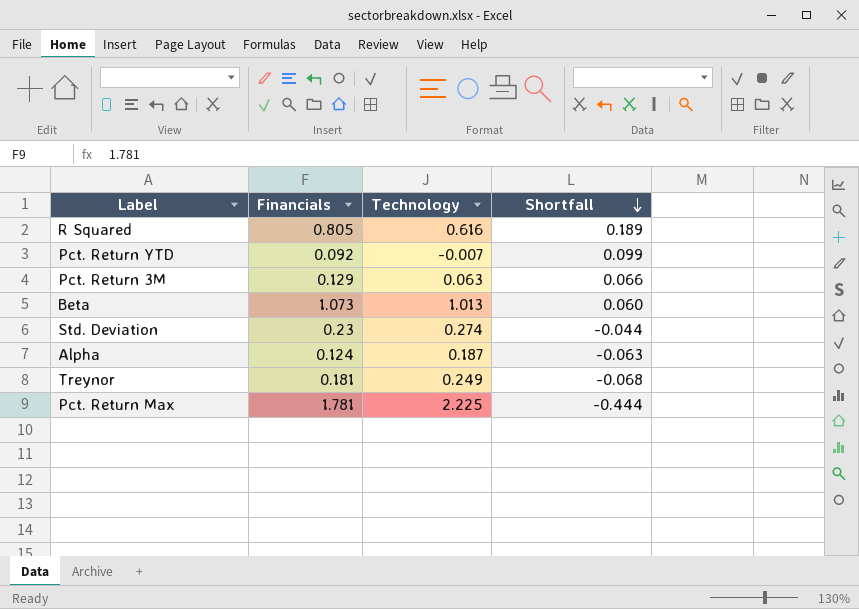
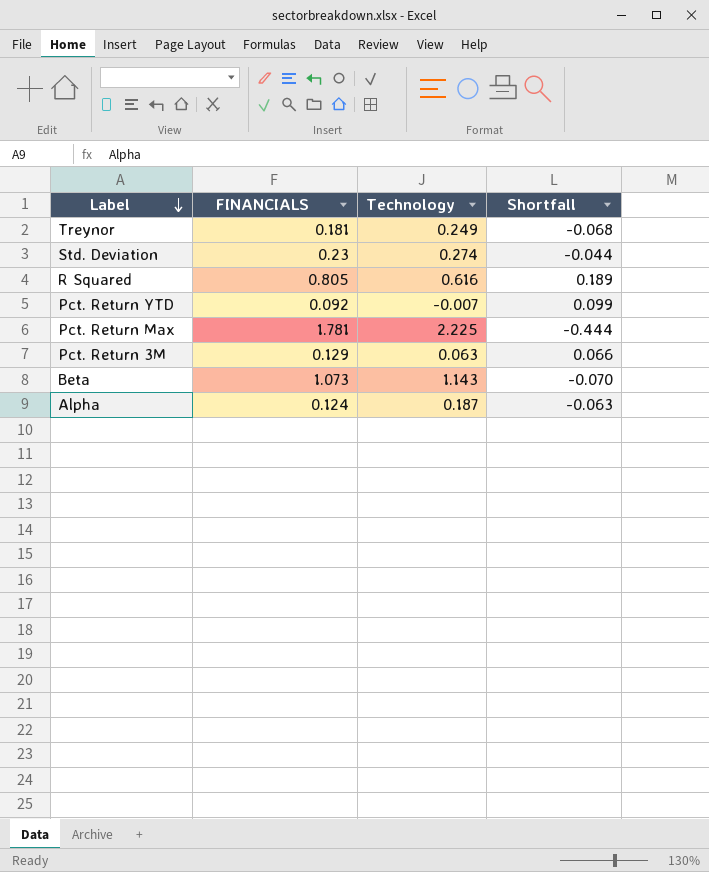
row order: Shortfall descending -> Label descending
column name: Financials -> FINANCIALS
Beta | Technology: 1.013 -> 1.143
Beta | Shortfall: 0.060 -> -0.070

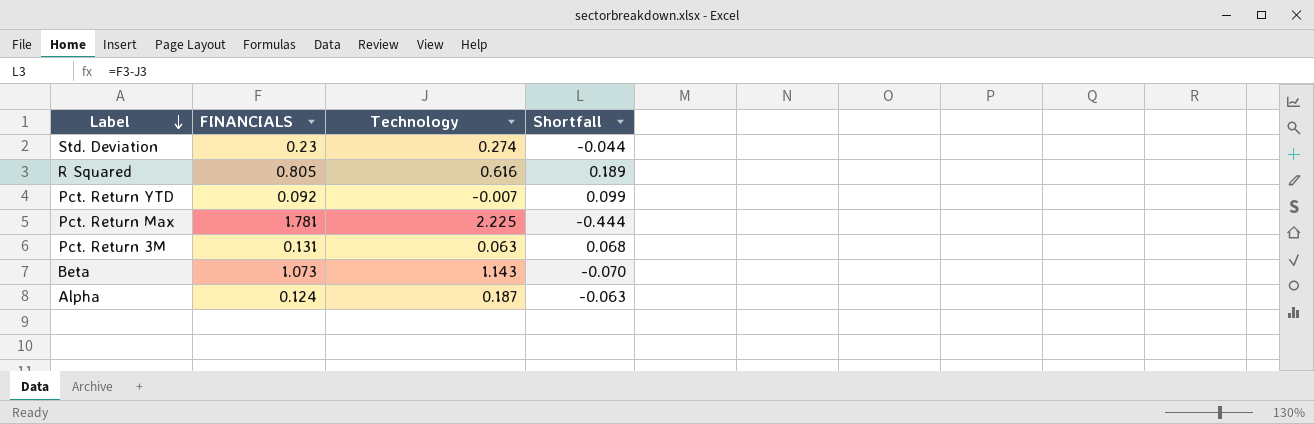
row Treynor: 0.181 | 0.249 | -0.068 -> none
Pct. Return 3M | FINANCIALS: 0.129 -> 0.131
Pct. Return 3M | Shortfall: 0.066 -> 0.068

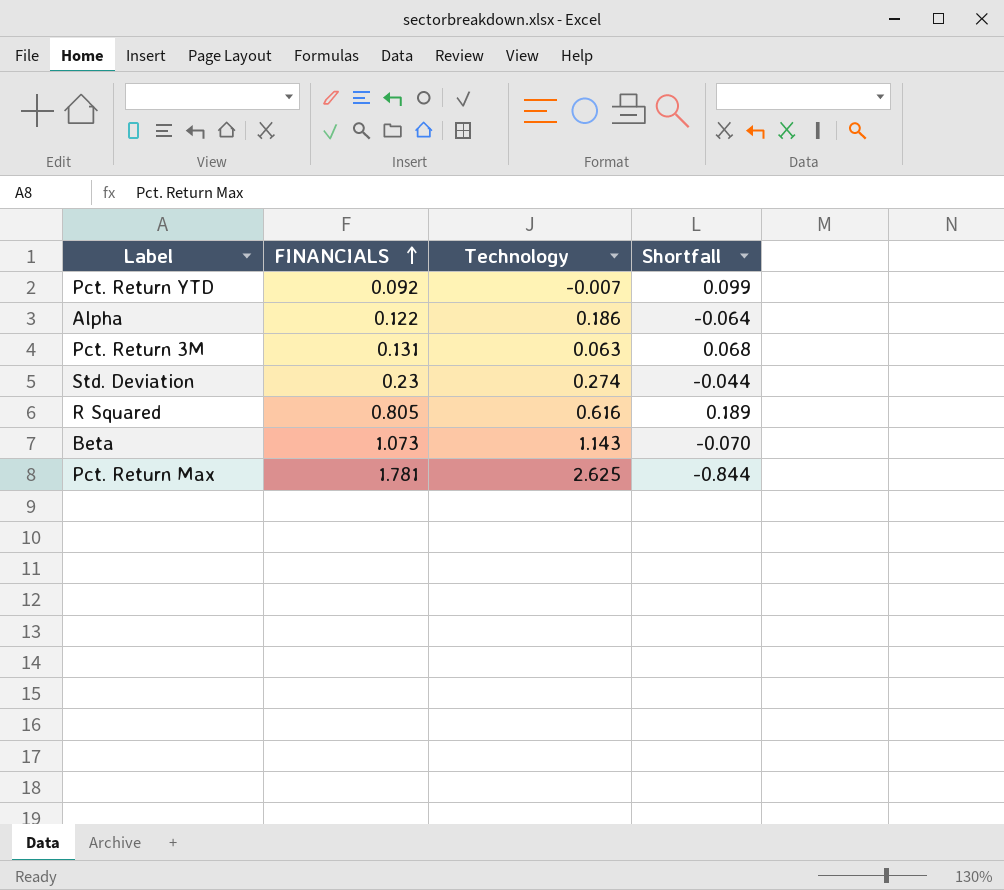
row order: Label descending -> FINANCIALS ascending
Alpha | FINANCIALS: 0.124 -> 0.122
Alpha | Technology: 0.187 -> 0.186
Alpha | Shortfall: -0.063 -> -0.064
Pct. Return Max | Technology: 2.225 -> 2.625
Pct. Return Max | Shortfall: -0.444 -> -0.844

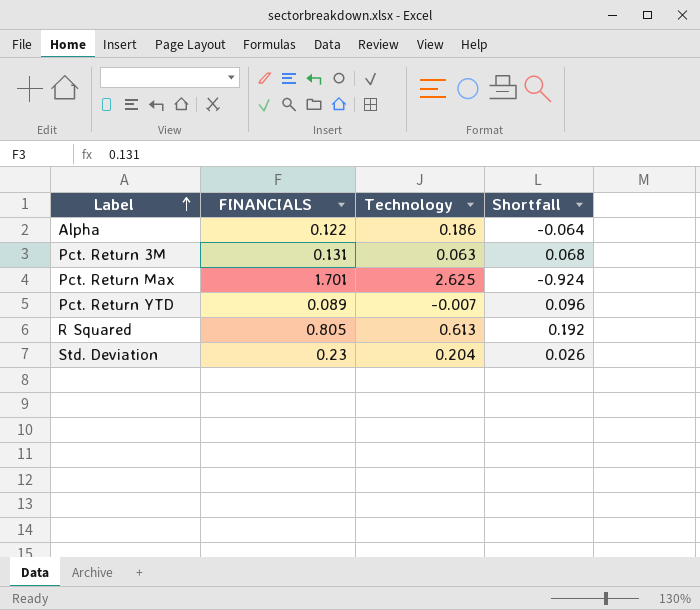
row order: FINANCIALS ascending -> Label ascending
row Beta: 1.073 | 1.143 | -0.070 -> none
Pct. Return Max | FINANCIALS: 1.781 -> 1.701
Pct. Return Max | Shortfall: -0.844 -> -0.924
Pct. Return YTD | FINANCIALS: 0.092 -> 0.089
Pct. Return YTD | Shortfall: 0.099 -> 0.096
R Squared | Technology: 0.616 -> 0.613
R Squared | Shortfall: 0.189 -> 0.192
Std. Deviation | Technology: 0.274 -> 0.204
Std. Deviation | Shortfall: -0.044 -> 0.026

